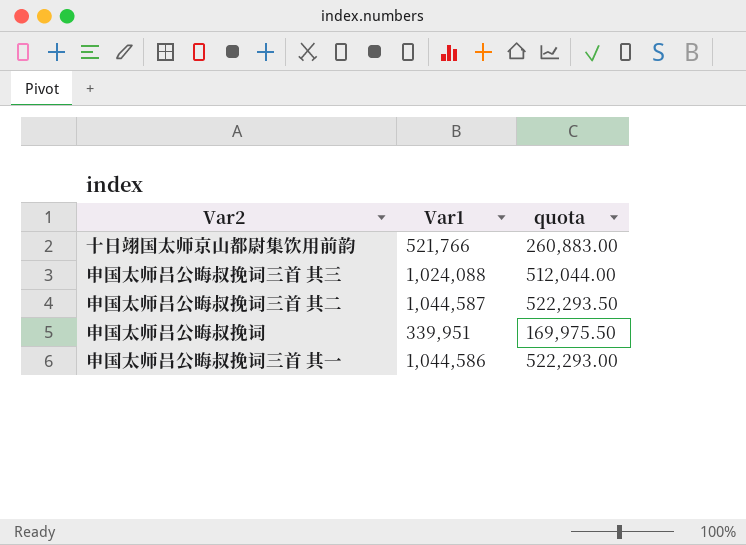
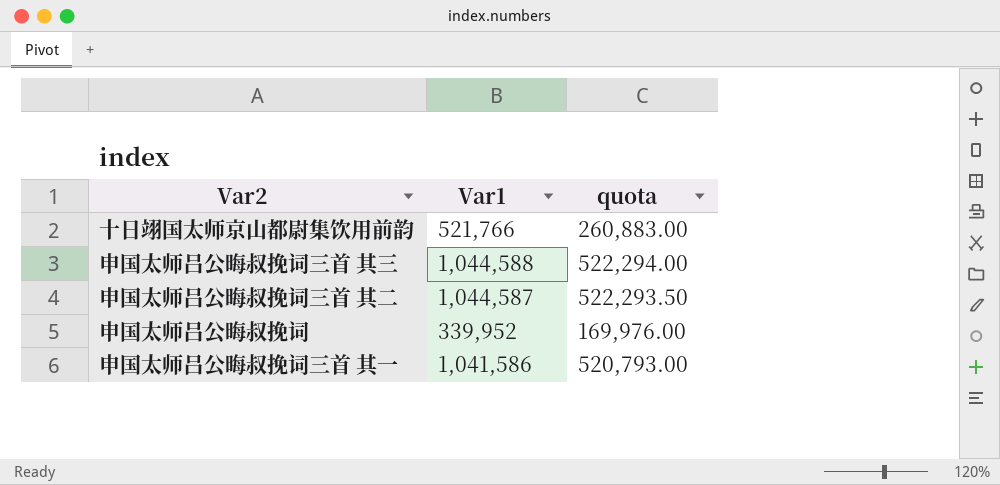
申国太师吕公晦叔挽词三首 其三 | Var1: 1,024,088 -> 1,044,588
申国太师吕公晦叔挽词三首 其三 | quota: 512,044.00 -> 522,294.00
申国太师吕公晦叔挽词 | Var1: 339,951 -> 339,952
申国太师吕公晦叔挽词 | quota: 169,975.50 -> 169,976.00
申国太师吕公晦叔挽词三首 其一 | Var1: 1,044,586 -> 1,041,586
申国太师吕公晦叔挽词三首 其一 | quota: 522,293.00 -> 520,793.00

